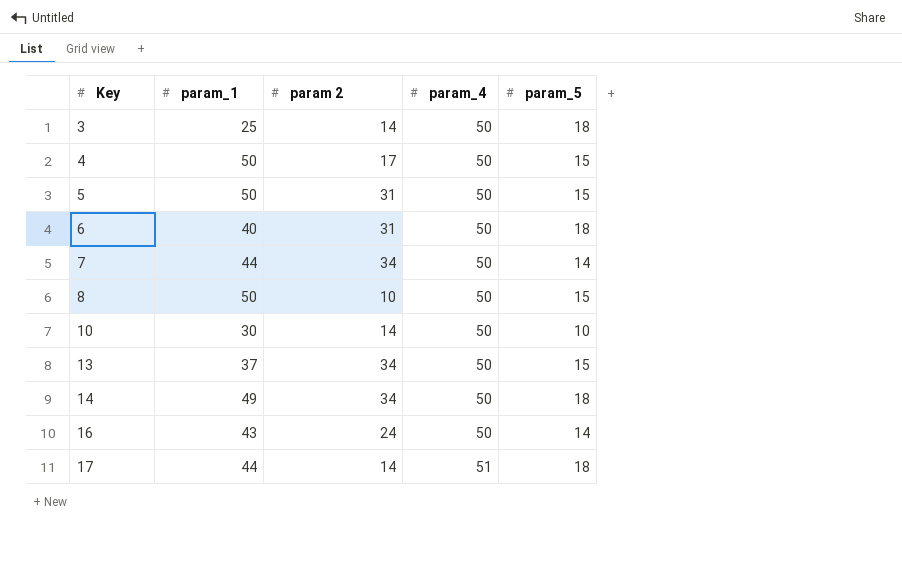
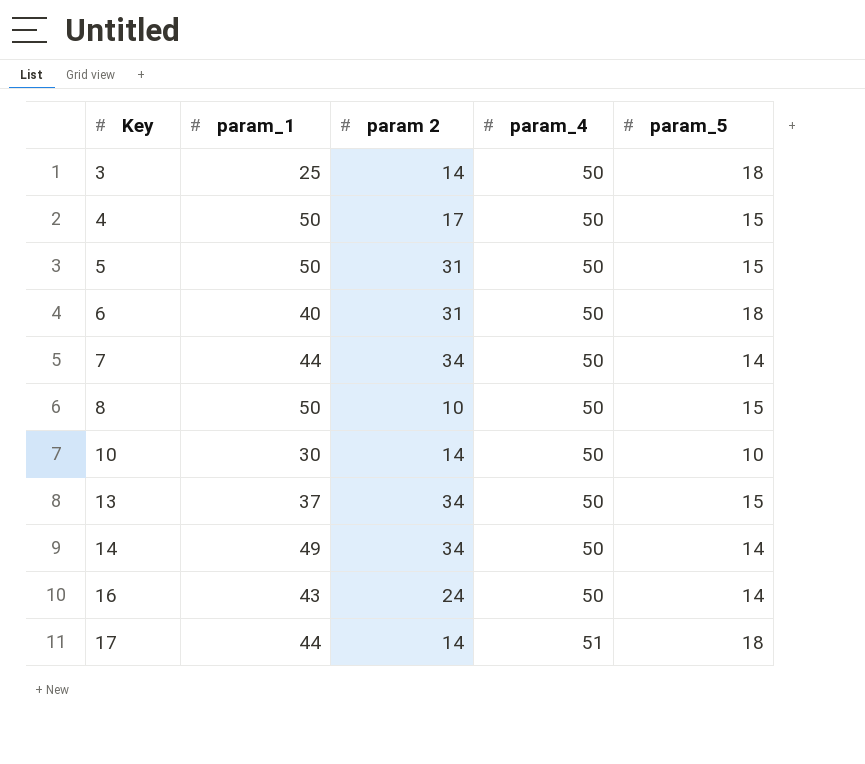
14 | param_5: 18 -> 14

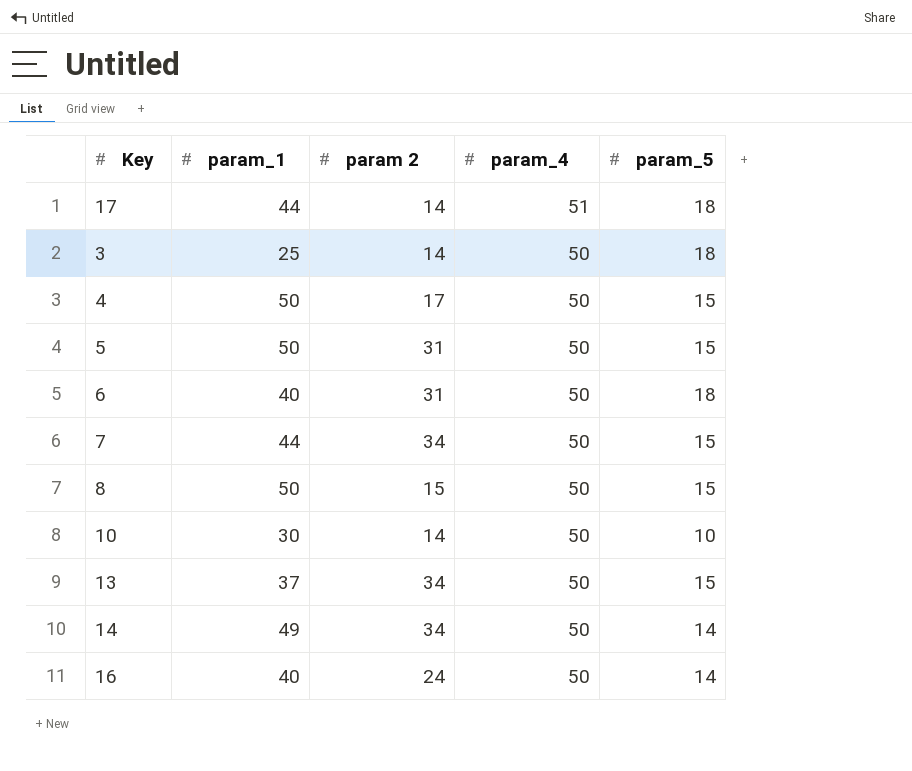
row order: Key ascending -> param_4 descending
7 | param_5: 14 -> 15
8 | param 2: 10 -> 15
16 | param_1: 43 -> 40

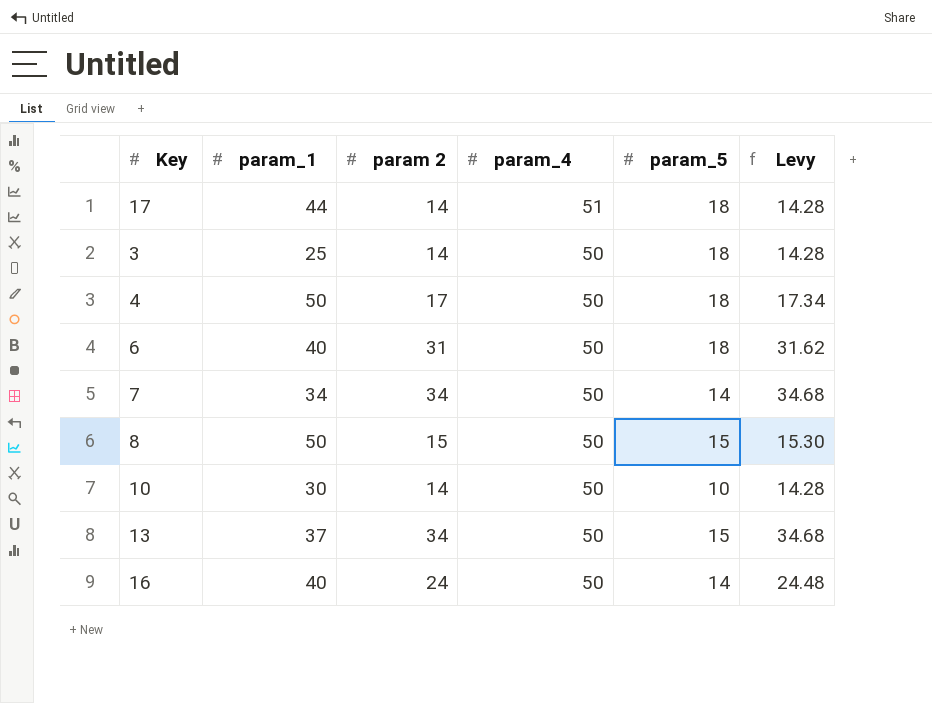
column Levy | formula: none -> [param 2] * 1.02
row 5: 50 | 31 | 50 | 15 -> none
row 14: 49 | 34 | 50 | 14 -> none
4 | param_5: 15 -> 18
7 | param_1: 44 -> 34
7 | param_5: 15 -> 14

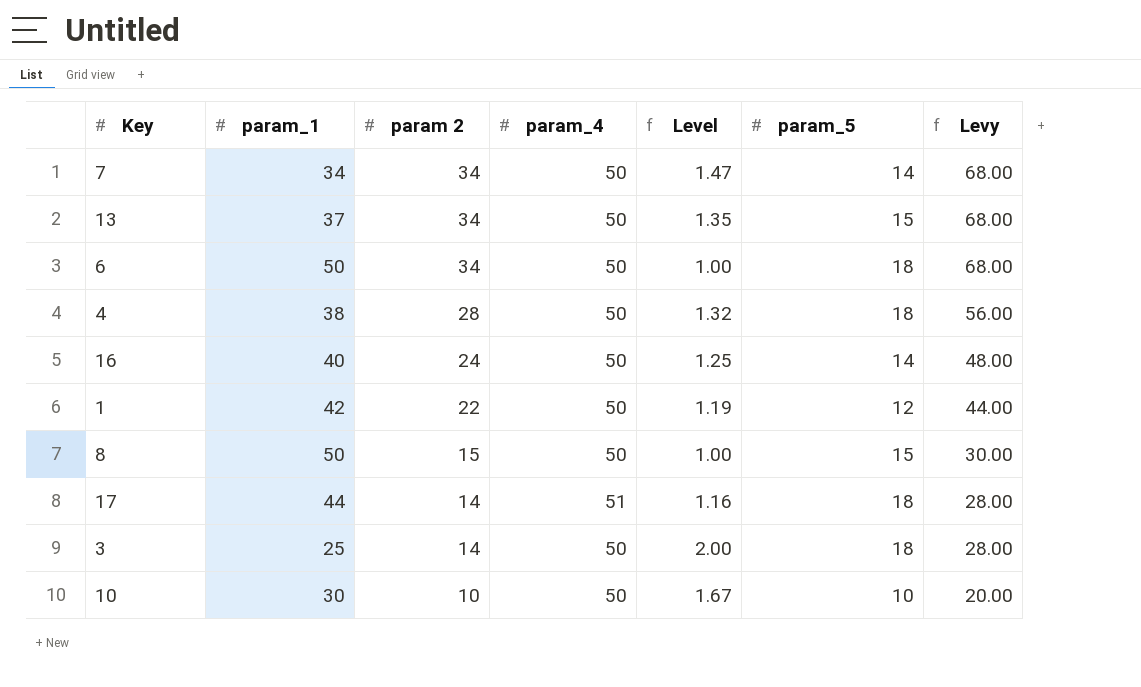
row order: param_4 descending -> param 2 descending
column Level | formula: none -> [param_4] / [param_1]
column Levy | formula: [param 2] * 1.02 -> [param 2] * 2
6 | param_1: 40 -> 50
6 | param 2: 31 -> 34
4 | param_1: 50 -> 38
4 | param 2: 17 -> 28
row 1: none -> 42 | 22 | 50 | 1.19 | 12 | 44.00
10 | param 2: 14 -> 10

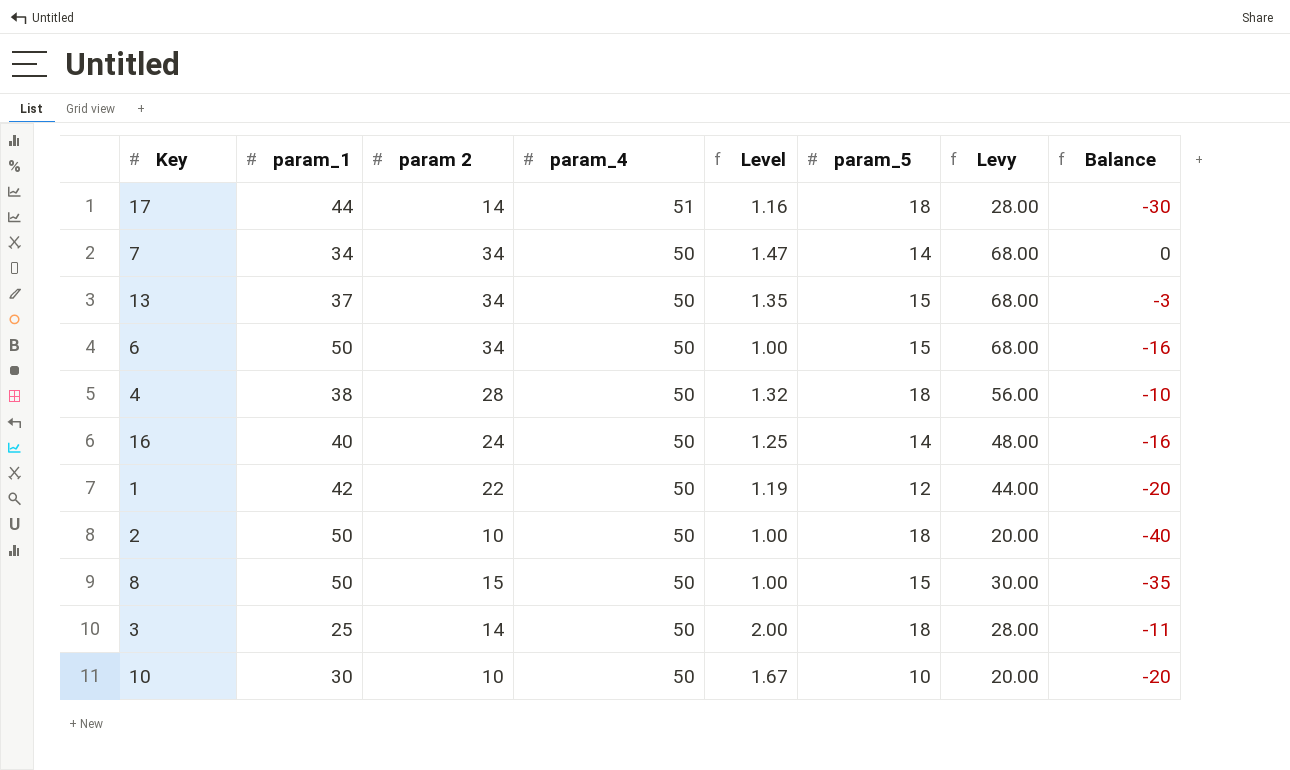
row order: param 2 descending -> param_4 descending
column Balance | formula: none -> [param 2] - [param_1]
6 | param_5: 18 -> 15
row 2: none -> 50 | 10 | 50 | 1.00 | 18 | 20.00 | -40

